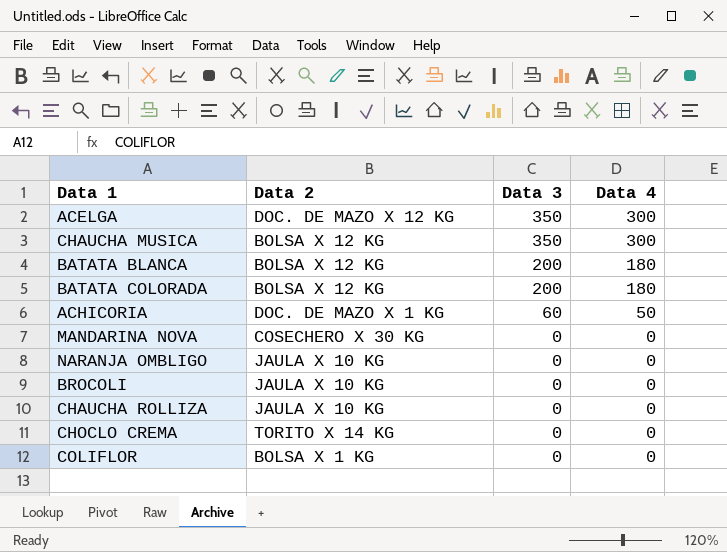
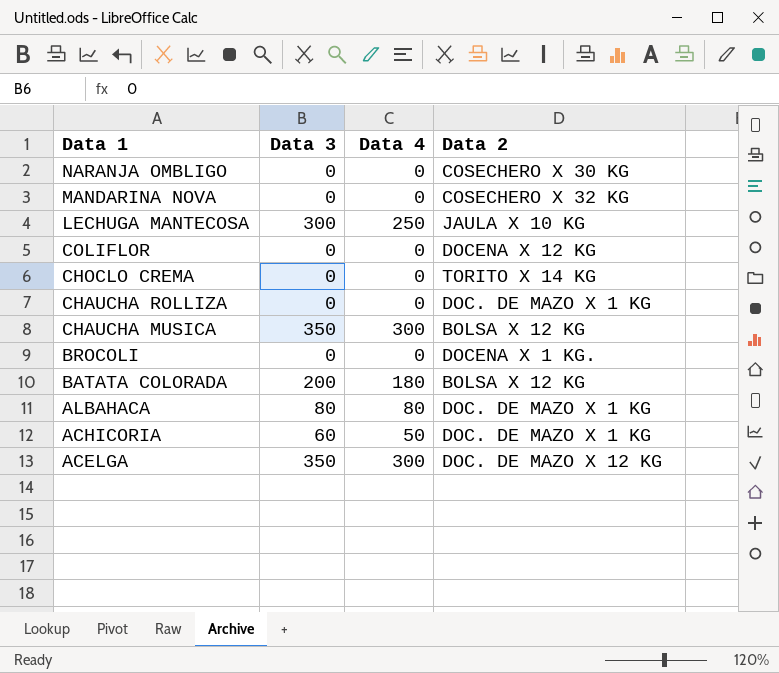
row order: Data 3 descending -> Data 1 descending
column Data 2 | position: 2 -> 4
row BATATA BLANCA: BOLSA X 12 KG | 200 | 180 -> none
NARANJA OMBLIGO | Data 2: JAULA X 10 KG -> COSECHERO X 30 KG
MANDARINA NOVA | Data 2: COSECHERO X 30 KG -> COSECHERO X 32 KG
row LECHUGA MANTECOSA: none -> 300 | 250 | JAULA X 10 KG
COLIFLOR | Data 2: BOLSA X 1 KG -> DOCENA X 12 KG
CHAUCHA ROLLIZA | Data 2: JAULA X 10 KG -> DOC. DE MAZO X 1 KG
BROCOLI | Data 2: JAULA X 10 KG -> DOCENA X 1 KG.
row ALBAHACA: none -> 80 | 80 | DOC. DE MAZO X 1 KG

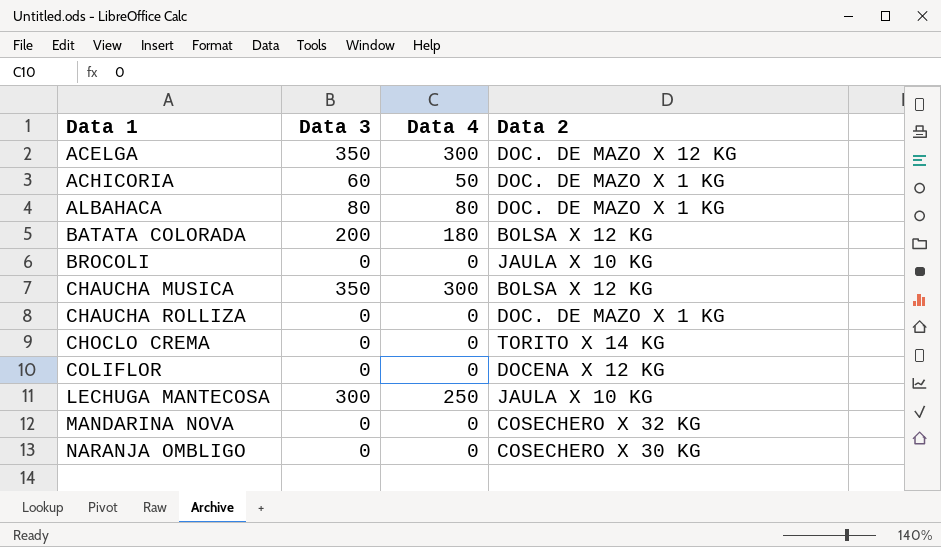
row order: Data 1 descending -> Data 1 ascending
BROCOLI | Data 2: DOCENA X 1 KG. -> JAULA X 10 KG

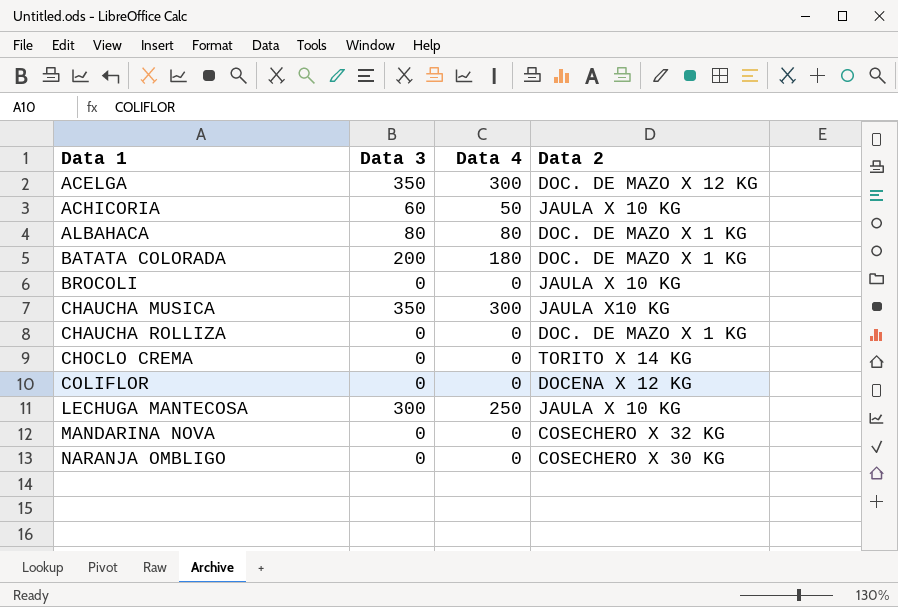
ACHICORIA | Data 2: DOC. DE MAZO X 1 KG -> JAULA X 10 KG
BATATA COLORADA | Data 2: BOLSA X 12 KG -> DOC. DE MAZO X 1 KG
CHAUCHA MUSICA | Data 2: BOLSA X 12 KG -> JAULA X10 KG

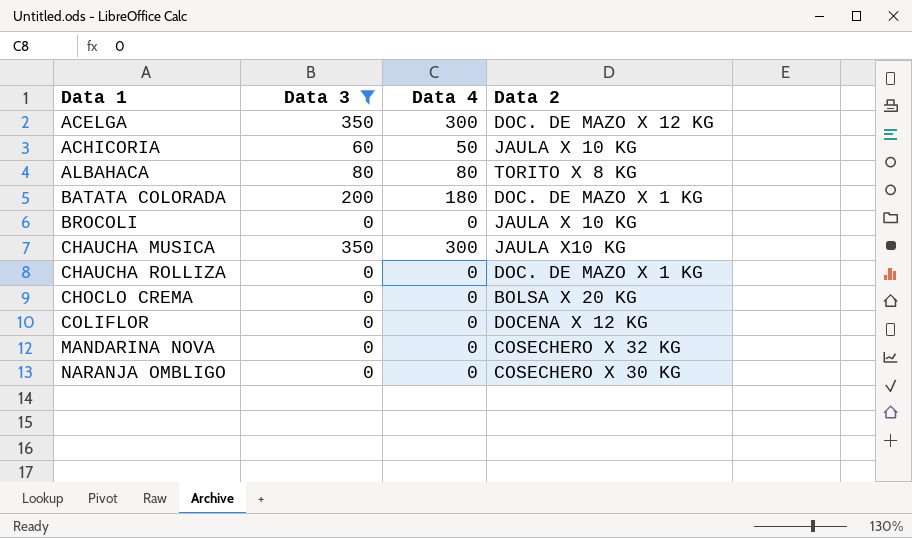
filter: none -> Data 3 != 300
ALBAHACA | Data 2: DOC. DE MAZO X 1 KG -> TORITO X 8 KG
CHOCLO CREMA | Data 2: TORITO X 14 KG -> BOLSA X 20 KG

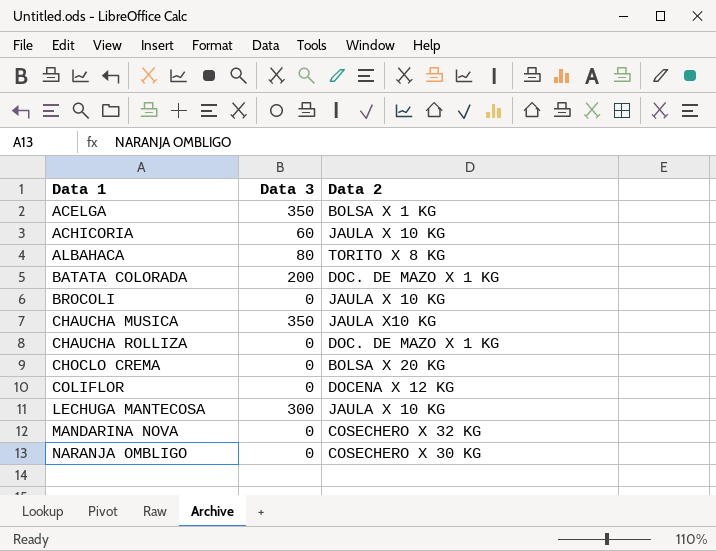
filter: Data 3 != 300 -> none
column Data 4 | position: 3 -> none
ACELGA | Data 2: DOC. DE MAZO X 12 KG -> BOLSA X 1 KG

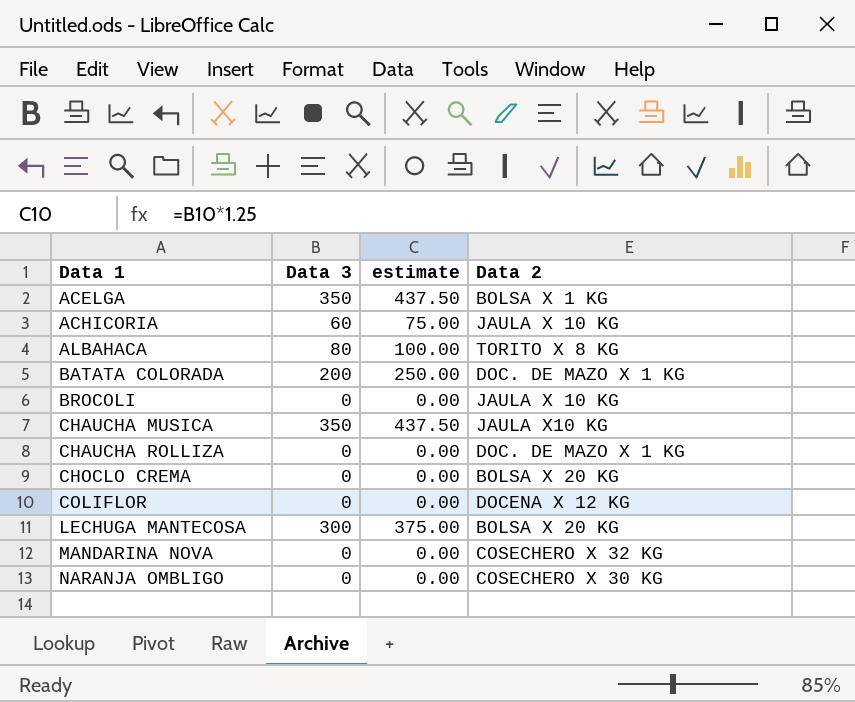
column estimate | formula: none -> [Data 3] * 1.25
LECHUGA MANTECOSA | Data 2: JAULA X 10 KG -> BOLSA X 20 KG

